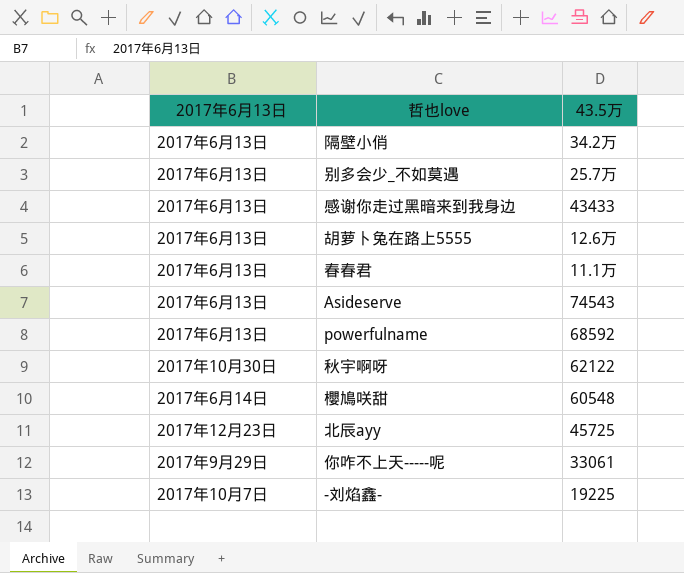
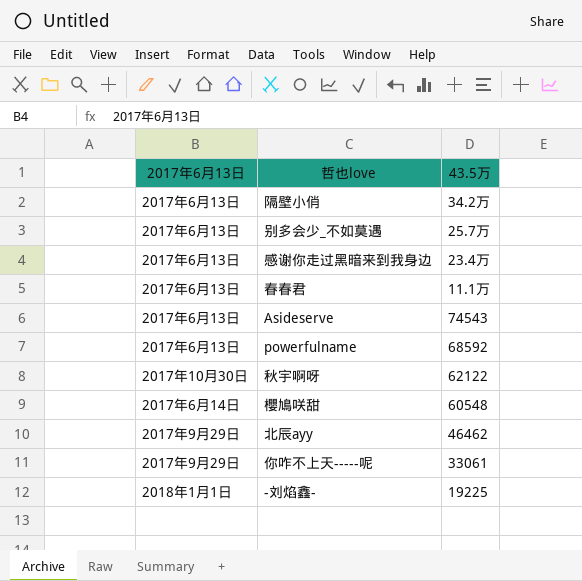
row 胡萝卜兔在路上5555: 2017年6月13日 | 12.6万 -> none
感谢你走过黑暗来到我身边 | 43.5万: 43433 -> 23.4万
北辰ayy | 2017年6月13日: 2017年12月23日 -> 2017年9月29日
北辰ayy | 43.5万: 45725 -> 46462
-刘焰鑫- | 2017年6月13日: 2017年10月7日 -> 2018年1月1日

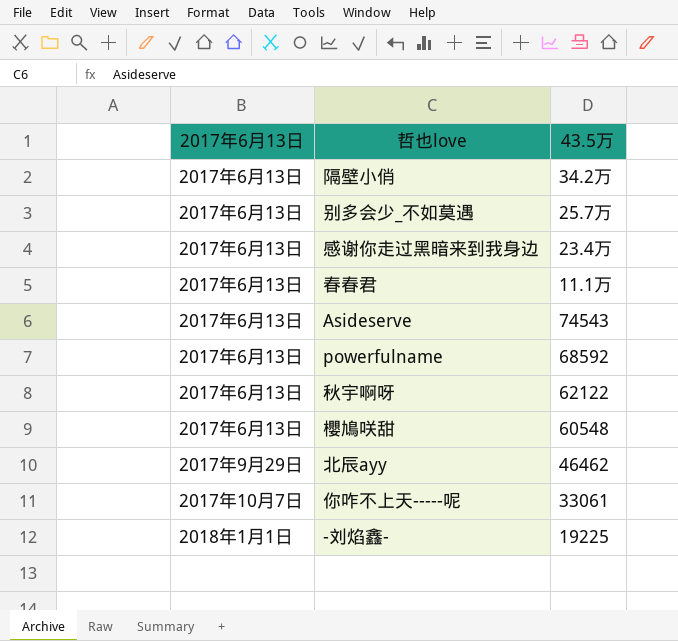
秋宇啊呀 | 2017年6月13日: 2017年10月30日 -> 2017年6月13日
櫻鳩咲甜 | 2017年6月13日: 2017年6月14日 -> 2017年6月13日
你咋不上天-----呢 | 2017年6月13日: 2017年9月29日 -> 2017年10月7日

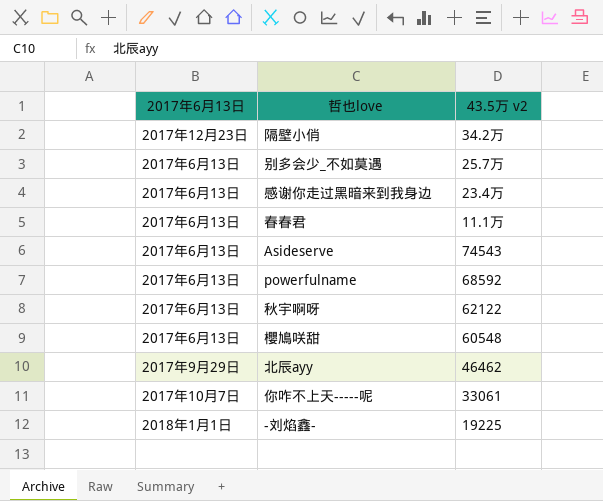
column name: 43.5万 -> 43.5万 v2
隔壁小俏 | 2017年6月13日: 2017年6月13日 -> 2017年12月23日

